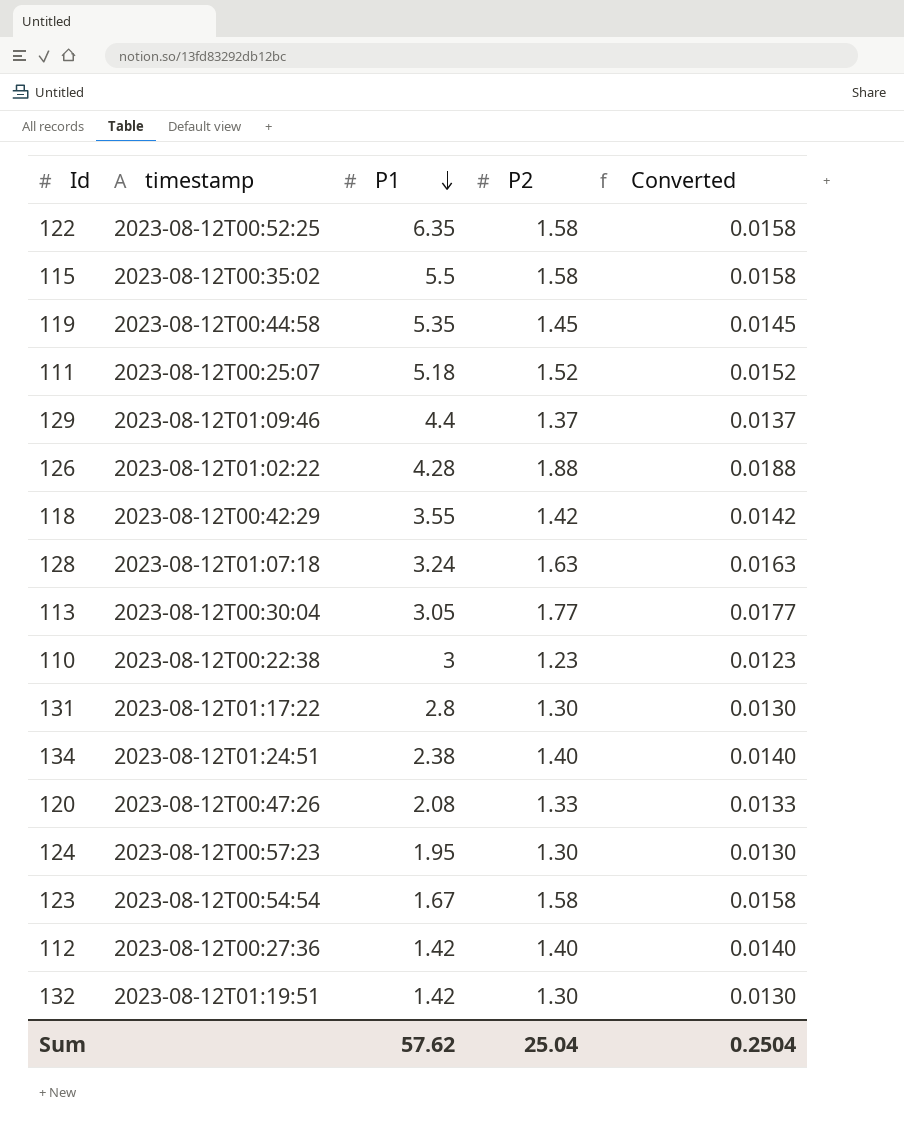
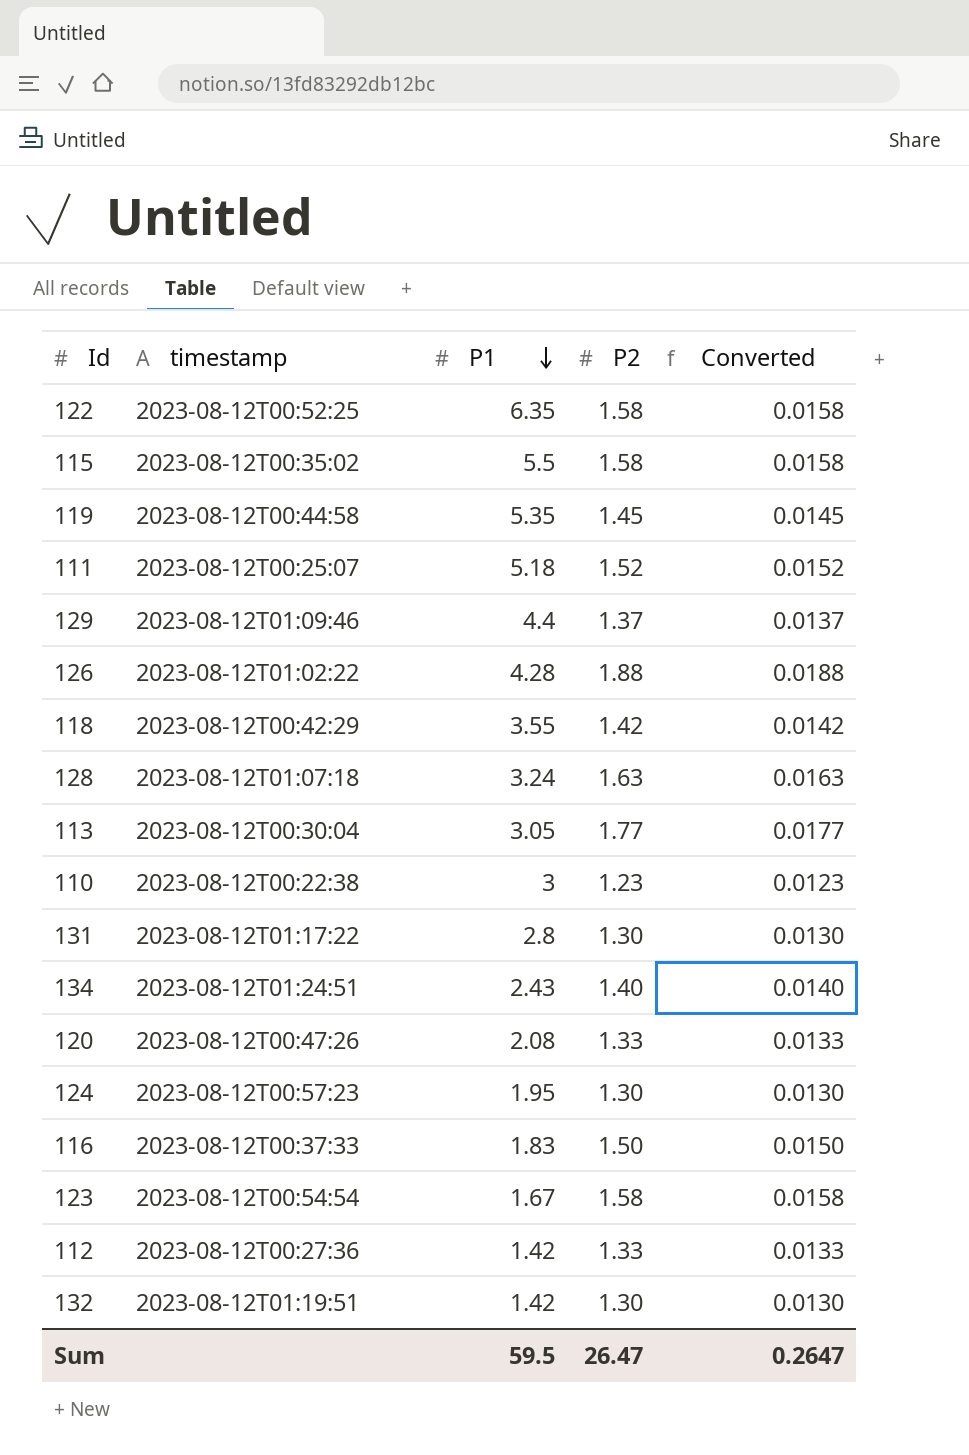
134 | P1: 2.38 -> 2.43
row 116: none -> 2023-08-12T00:37:33 | 1.83 | 1.50 | 0.0150
112 | P2: 1.40 -> 1.33
112 | Converted: 0.0140 -> 0.0133
Sum | P1: 57.62 -> 59.5
Sum | P2: 25.04 -> 26.47
Sum | Converted: 0.2504 -> 0.2647

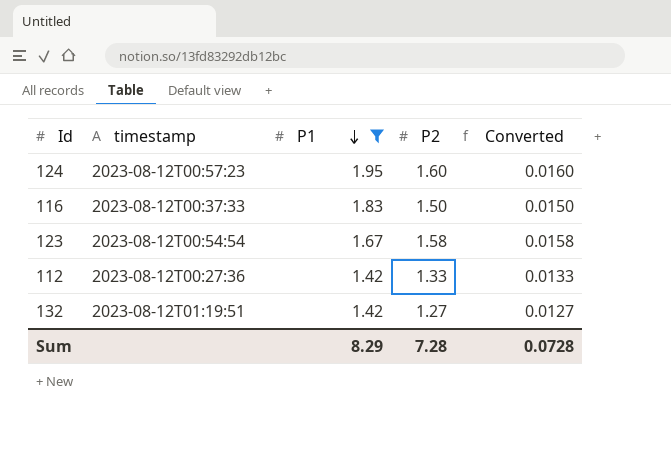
filter: none -> P1 <= 1.95
124 | P2: 1.30 -> 1.60
124 | Converted: 0.0130 -> 0.0160
132 | P2: 1.30 -> 1.27
132 | Converted: 0.0130 -> 0.0127
Sum | P1: 59.5 -> 8.29
Sum | P2: 26.47 -> 7.28
Sum | Converted: 0.2647 -> 0.0728

